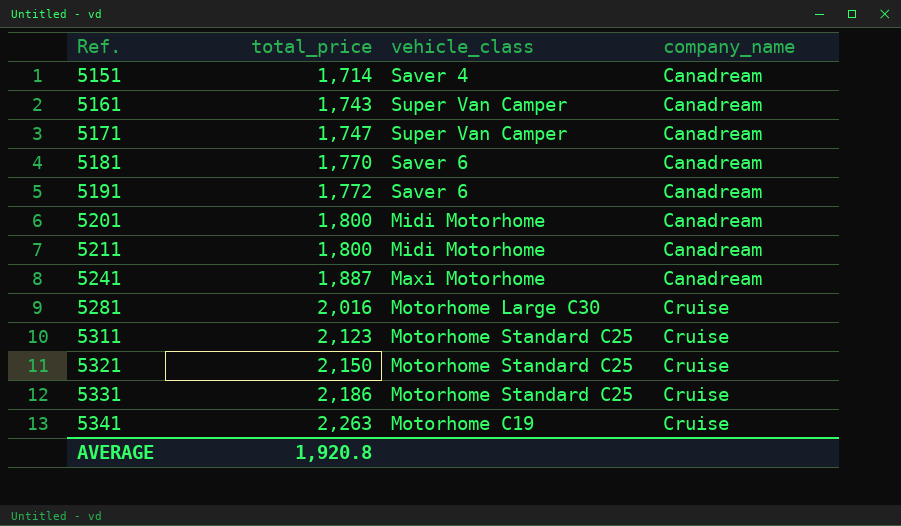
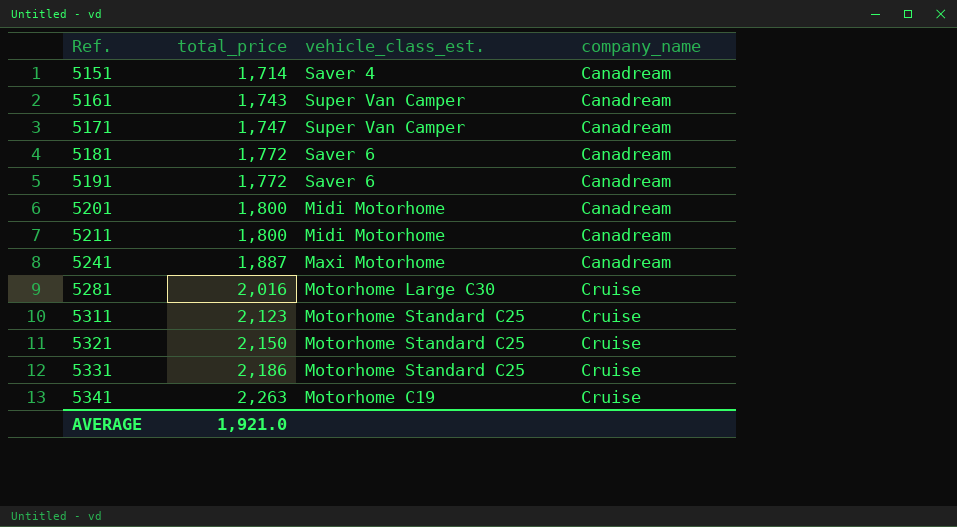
column name: vehicle_class -> vehicle_class_est.
5181 | total_price: 1,770 -> 1,772
AVERAGE | total_price: 1,920.8 -> 1,921.0

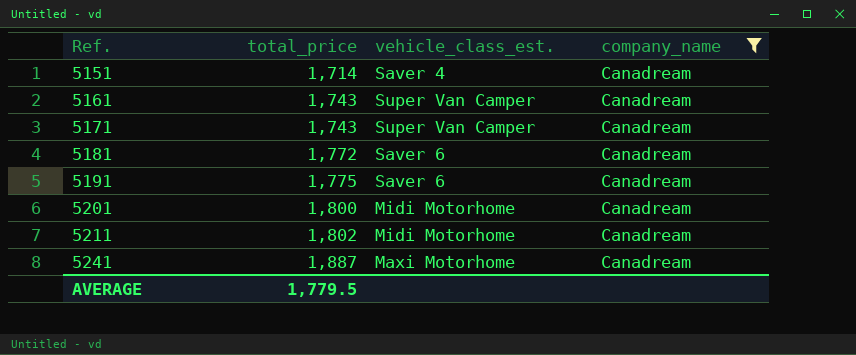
filter: none -> company_name = Canadream
5171 | total_price: 1,747 -> 1,743
5191 | total_price: 1,772 -> 1,775
5211 | total_price: 1,800 -> 1,802
AVERAGE | total_price: 1,921.0 -> 1,779.5

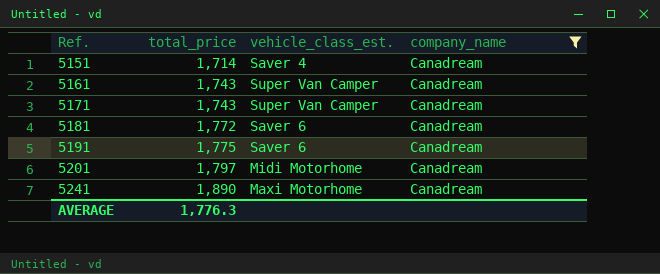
row 5211: 1,802 | Midi Motorhome | Canadream -> none
5201 | total_price: 1,800 -> 1,797
5241 | total_price: 1,887 -> 1,890
AVERAGE | total_price: 1,779.5 -> 1,776.3

